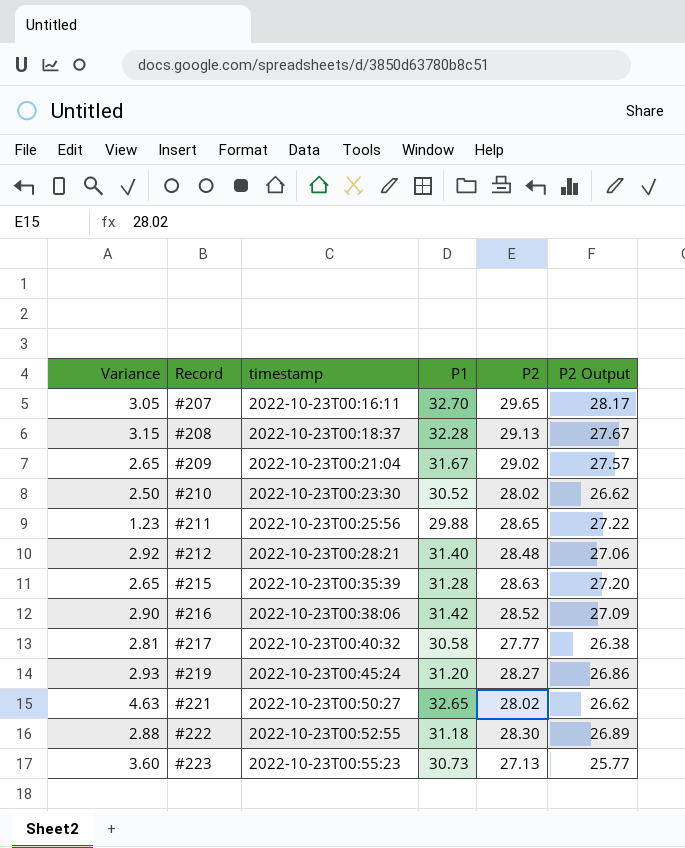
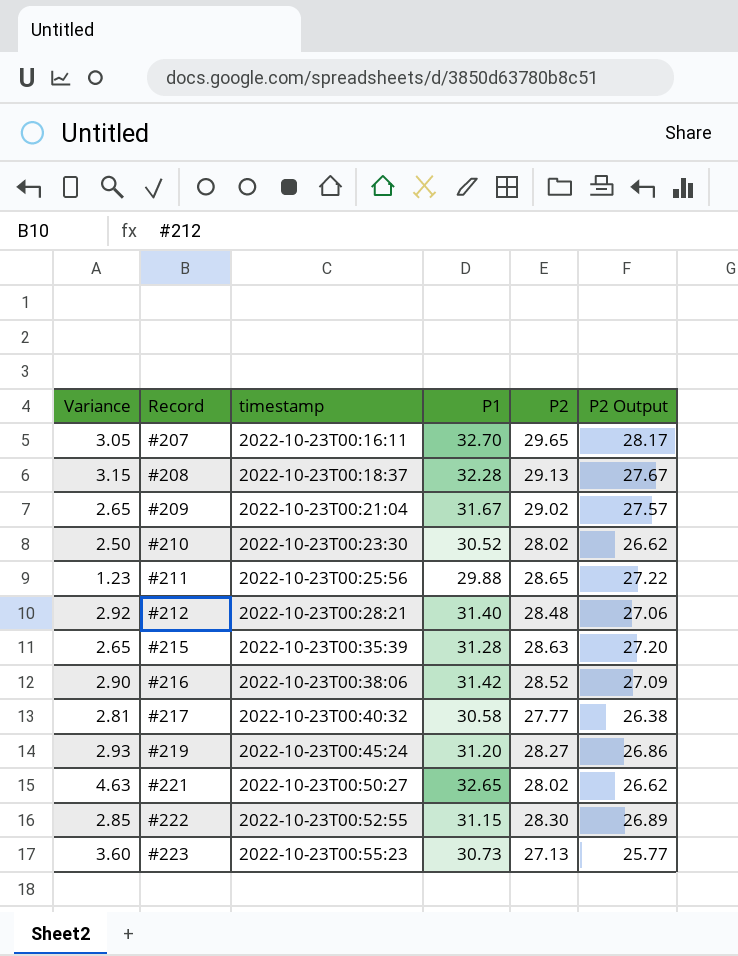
#222 | Variance: 2.88 -> 2.85
#222 | P1: 31.18 -> 31.15

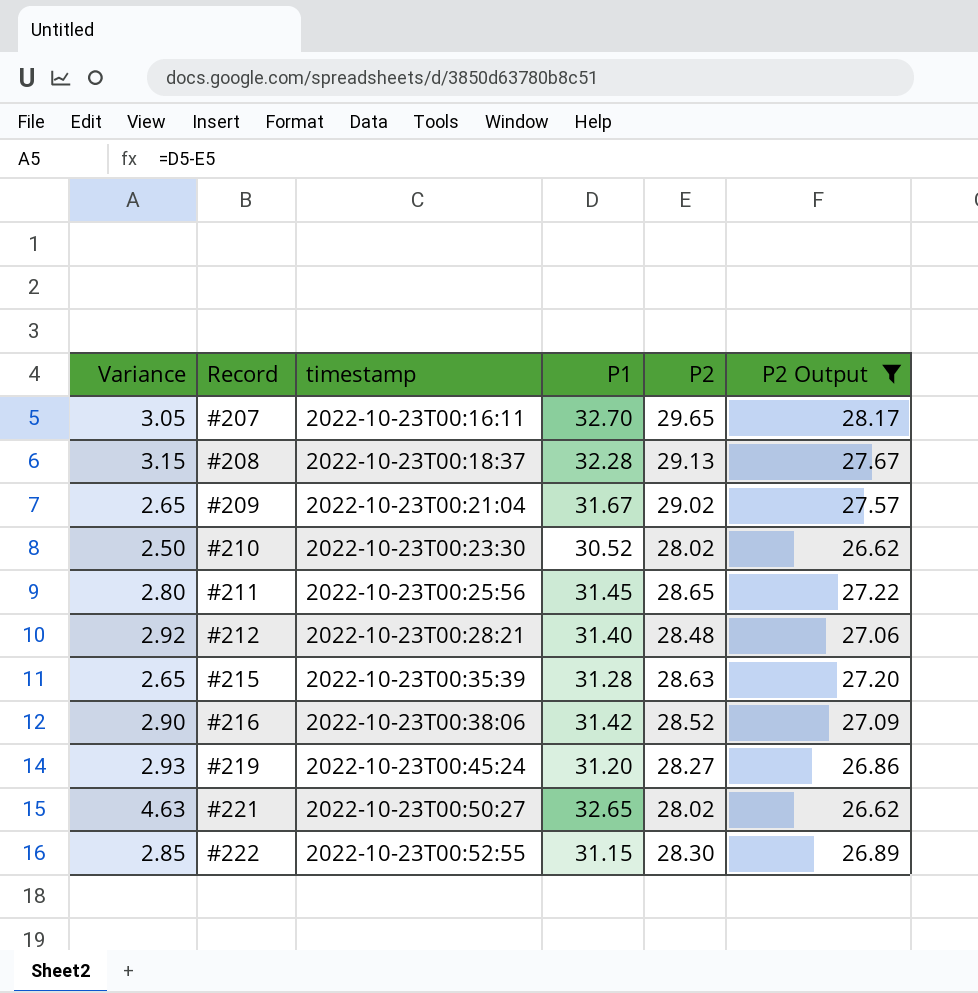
filter: none -> P2 Output >= 26.62
#211 | Variance: 1.23 -> 2.80
#211 | P1: 29.88 -> 31.45

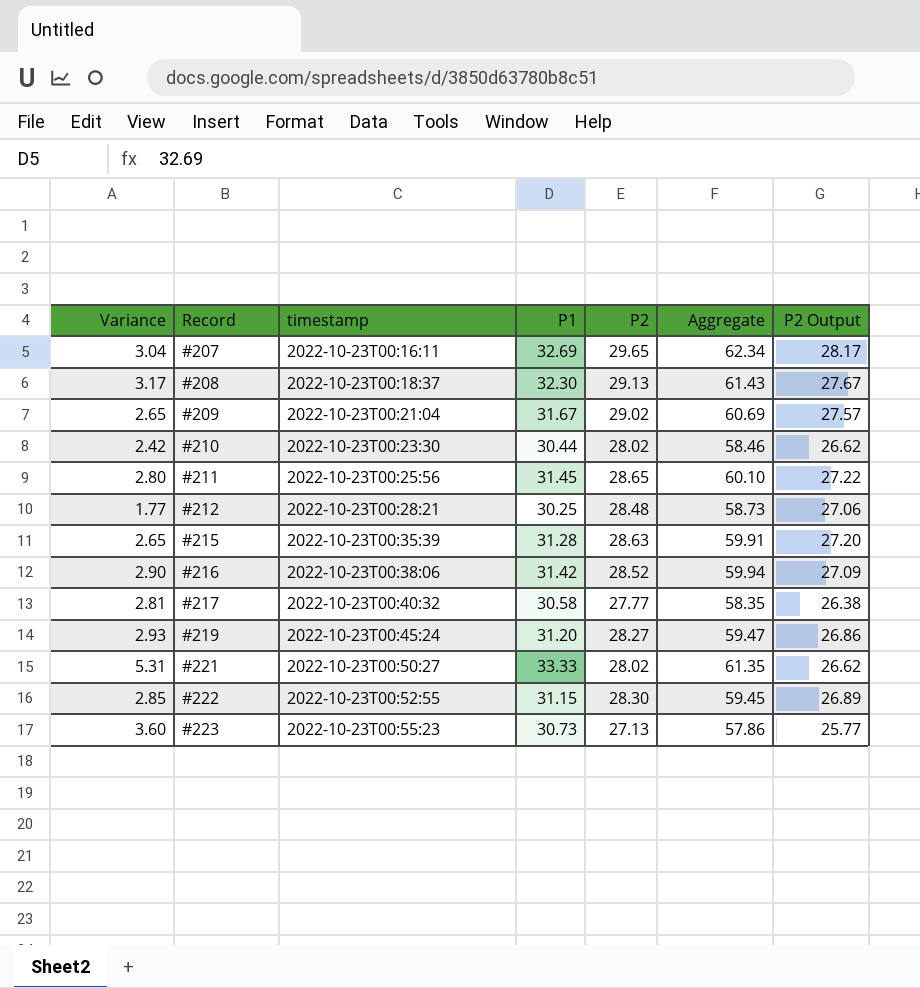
filter: P2 Output >= 26.62 -> none
column Aggregate | formula: none -> [P1] + [P2]
#207 | Variance: 3.05 -> 3.04
#207 | P1: 32.70 -> 32.69
#208 | Variance: 3.15 -> 3.17
#208 | P1: 32.28 -> 32.30
#210 | Variance: 2.50 -> 2.42
#210 | P1: 30.52 -> 30.44
#212 | Variance: 2.92 -> 1.77
#212 | P1: 31.40 -> 30.25
#221 | Variance: 4.63 -> 5.31
#221 | P1: 32.65 -> 33.33

